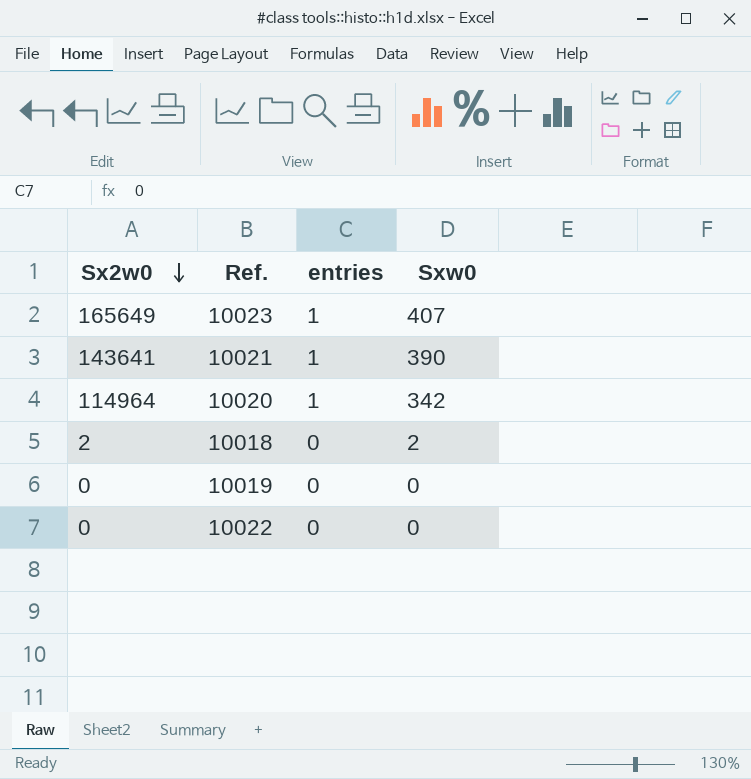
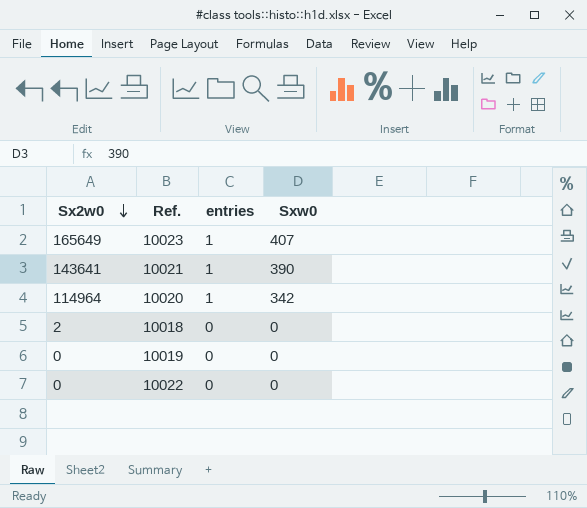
10018 | Sxw0: 2 -> 0

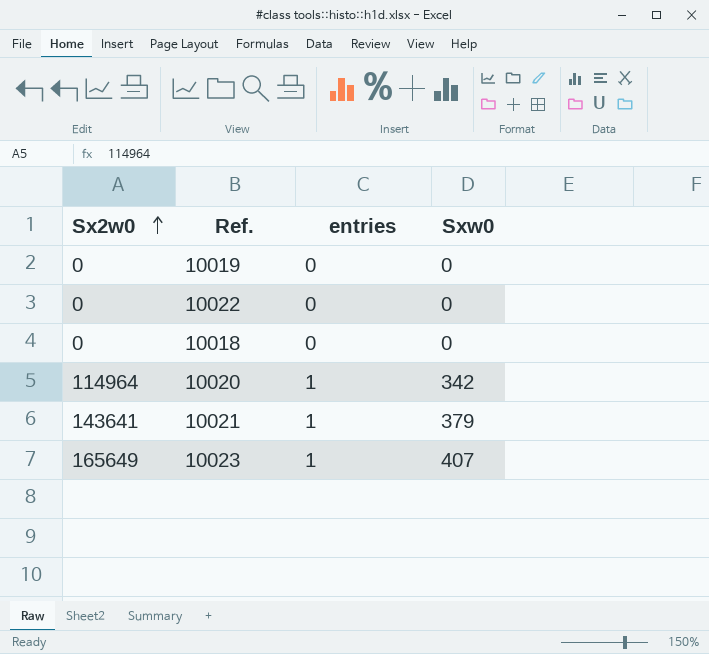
row order: Sx2w0 descending -> Sx2w0 ascending
10018 | Sx2w0: 2 -> 0
10021 | Sxw0: 390 -> 379

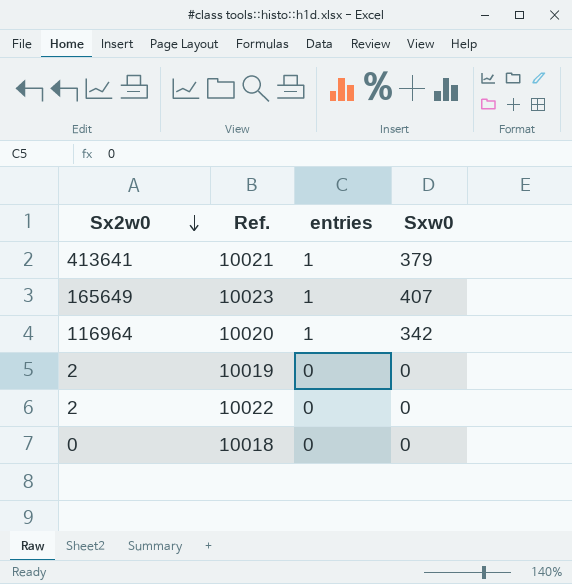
row order: Sx2w0 ascending -> Sx2w0 descending
10021 | Sx2w0: 143641 -> 413641
10020 | Sx2w0: 114964 -> 116964
10019 | Sx2w0: 0 -> 2
10022 | Sx2w0: 0 -> 2

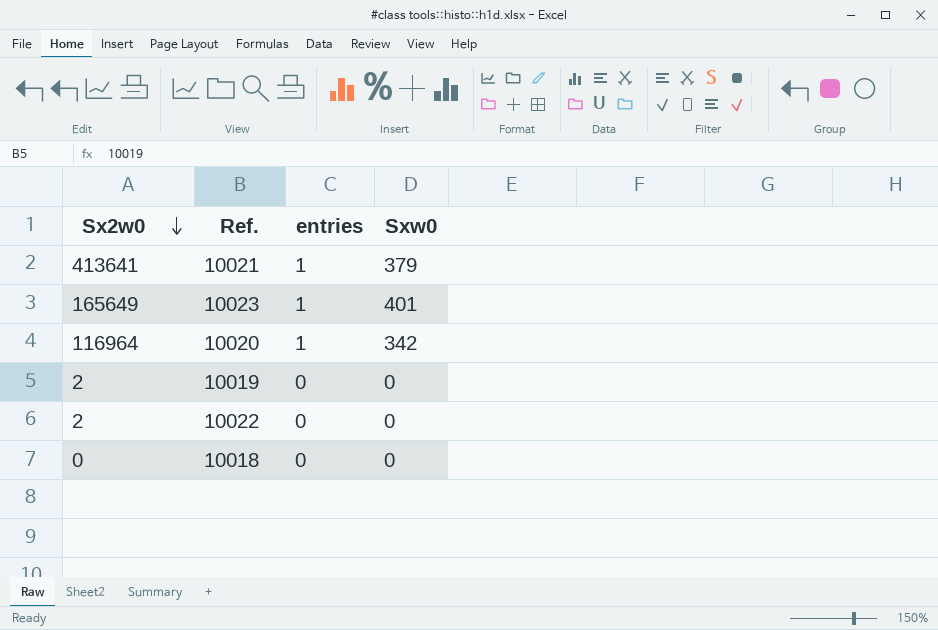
10023 | Sxw0: 407 -> 401

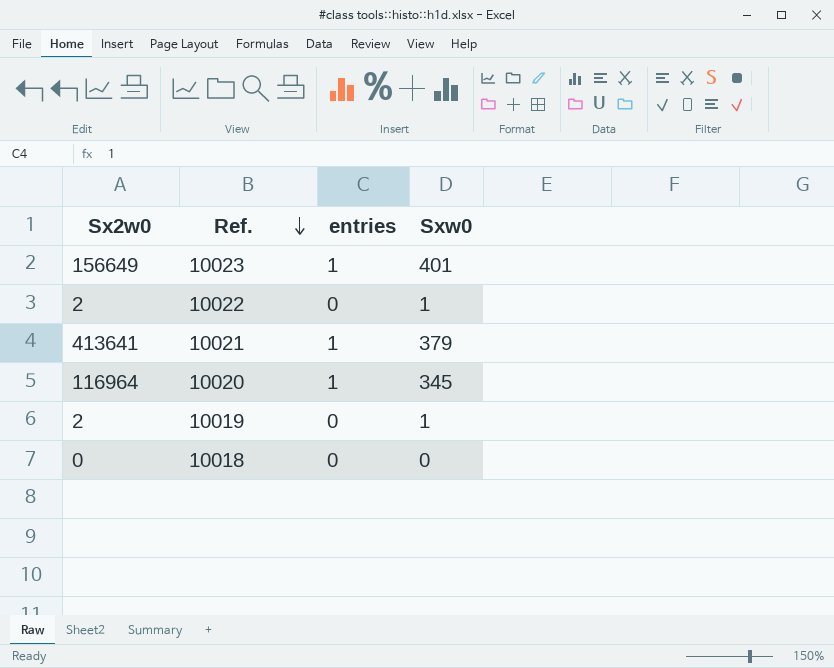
row order: Sx2w0 descending -> Ref. descending
10023 | Sx2w0: 165649 -> 156649
10022 | Sxw0: 0 -> 1
10020 | Sxw0: 342 -> 345
10019 | Sxw0: 0 -> 1

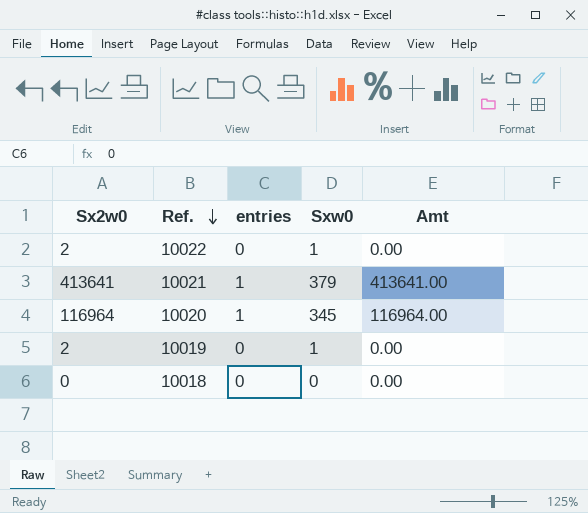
column Amt | formula: none -> [Sx2w0] * [entries]
row 10023: 156649 | 1 | 401 -> none

